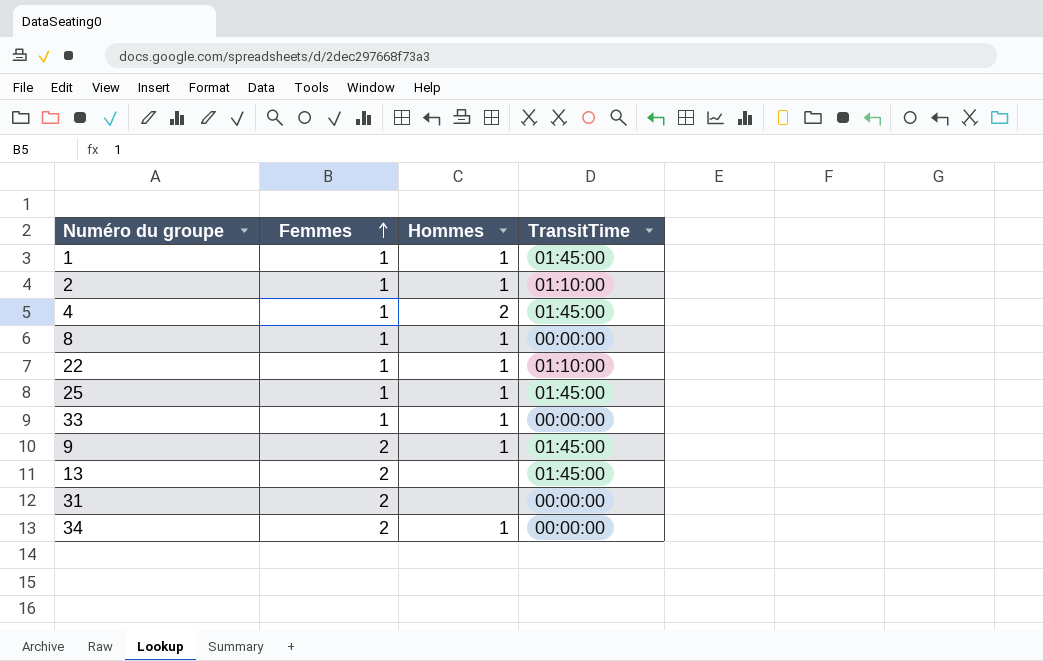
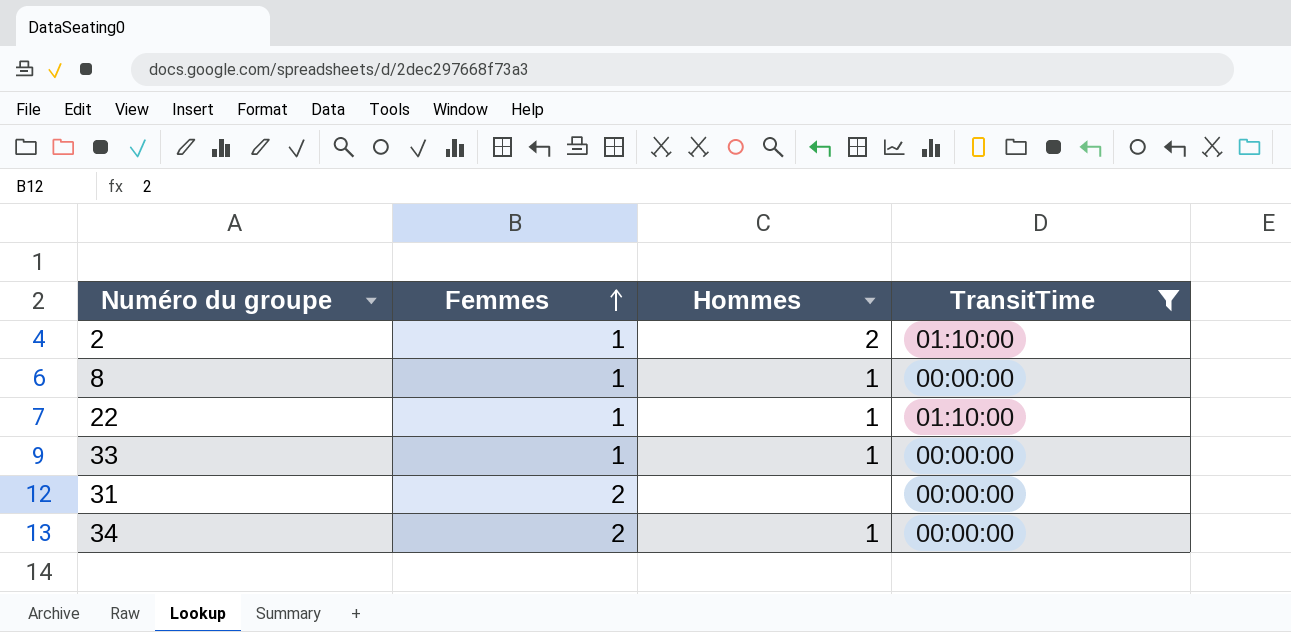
filter: none -> TransitTime != 01:45:00
2 | Hommes: 1 -> 2

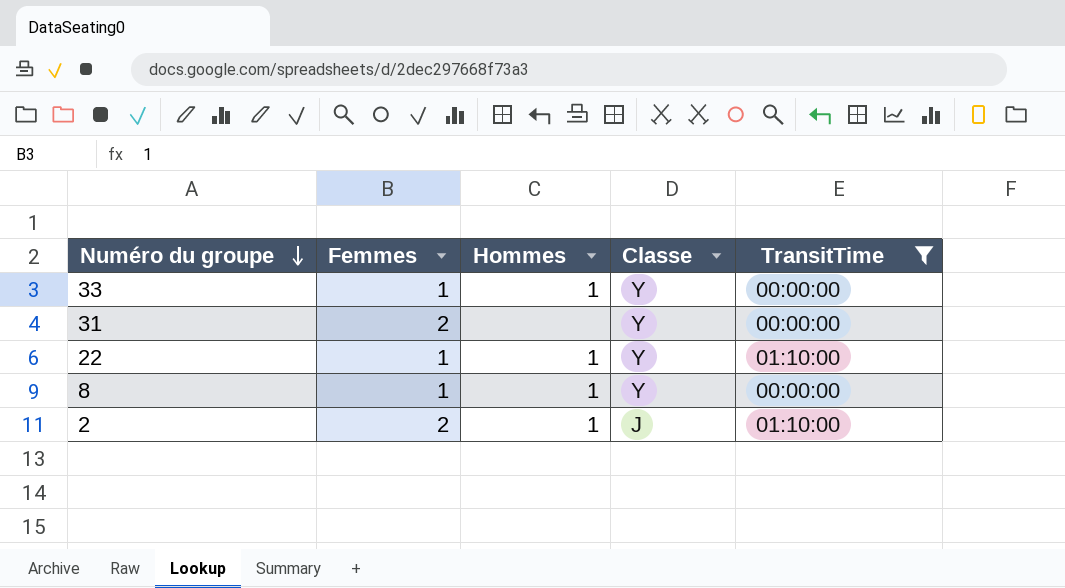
row order: Femmes ascending -> Numéro du groupe descending
column Classe | position: none -> 4
row 34: 2 | 1 | 00:00:00 -> none
2 | Femmes: 1 -> 2
2 | Hommes: 2 -> 1

